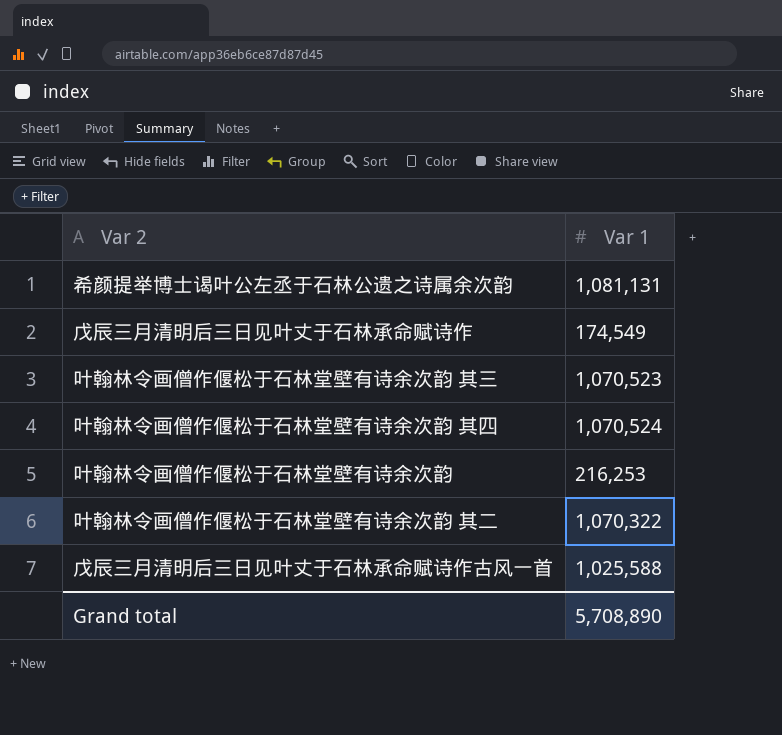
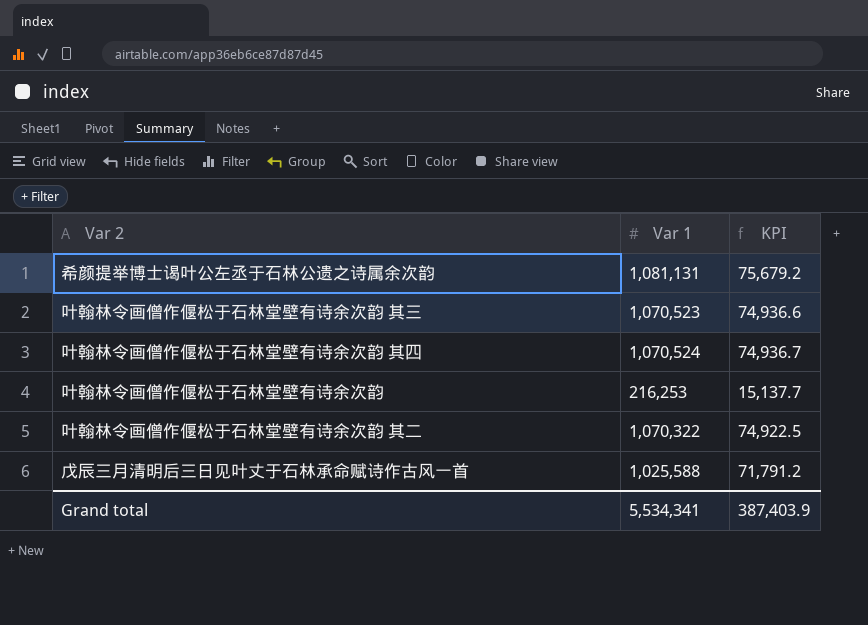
column KPI | formula: none -> [Var 1] * 0.07
row 戊辰三月清明后三日见叶丈于石林承命赋诗作: 174,549 -> none
Grand total | Var 1: 5,708,890 -> 5,534,341

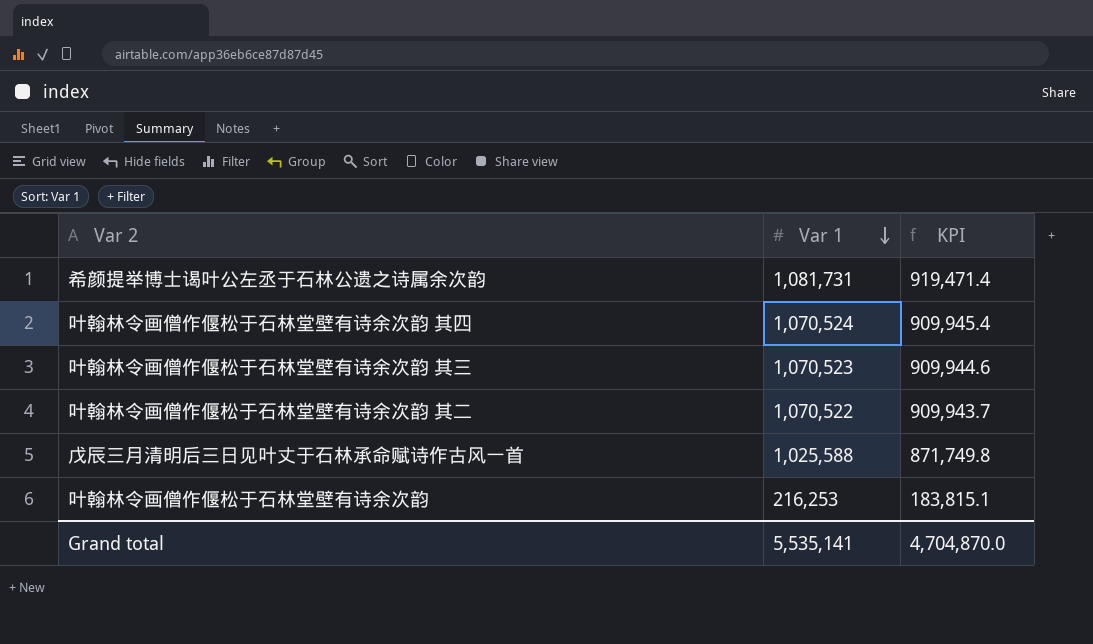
row order: none -> Var 1 descending
column KPI | formula: [Var 1] * 0.07 -> [Var 1] * 0.85
希颜提举博士谒叶公左丞于石林公遗之诗属余次韵 | Var 1: 1,081,131 -> 1,081,731
叶翰林令画僧作偃松于石林堂壁有诗余次韵 其二 | Var 1: 1,070,322 -> 1,070,522
Grand total | Var 1: 5,534,341 -> 5,535,141
Grand total | KPI: 387,403.9 -> 4,704,870.0

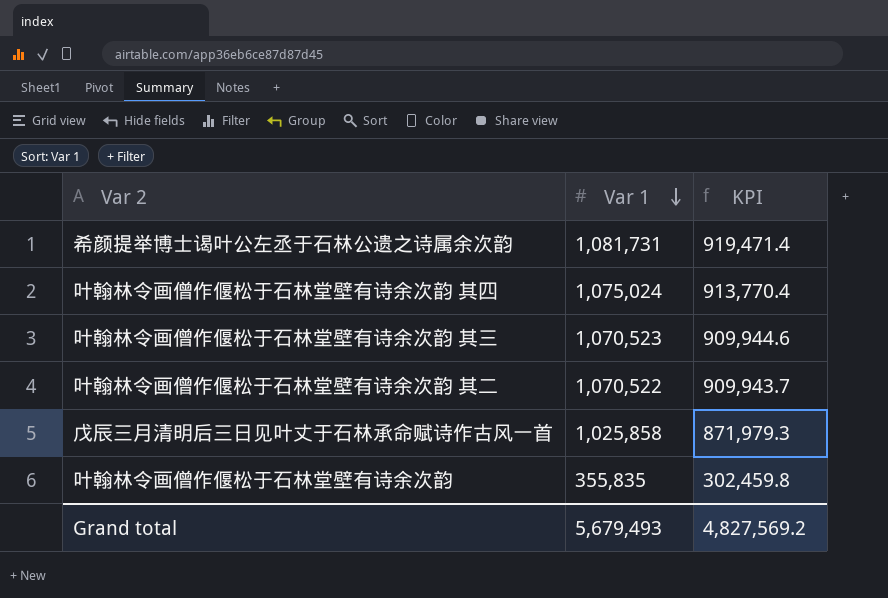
叶翰林令画僧作偃松于石林堂壁有诗余次韵 其四 | Var 1: 1,070,524 -> 1,075,024
叶翰林令画僧作偃松于石林堂壁有诗余次韵 其四 | KPI: 909,945.4 -> 913,770.4
戊辰三月清明后三日见叶丈于石林承命赋诗作古风一首 | Var 1: 1,025,588 -> 1,025,858
戊辰三月清明后三日见叶丈于石林承命赋诗作古风一首 | KPI: 871,749.8 -> 871,979.3
叶翰林令画僧作偃松于石林堂壁有诗余次韵 | Var 1: 216,253 -> 355,835
叶翰林令画僧作偃松于石林堂壁有诗余次韵 | KPI: 183,815.1 -> 302,459.8
Grand total | Var 1: 5,535,141 -> 5,679,493
Grand total | KPI: 4,704,870.0 -> 4,827,569.2

